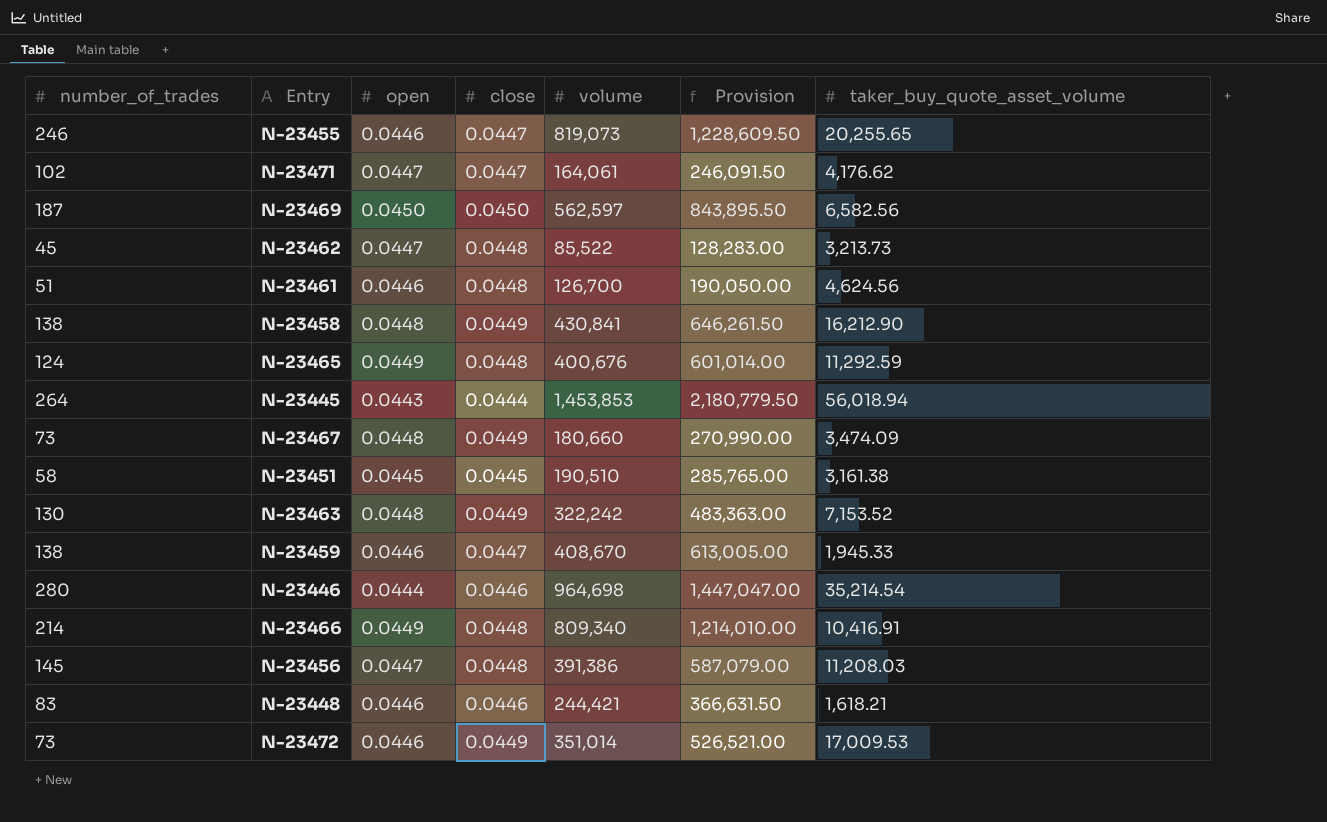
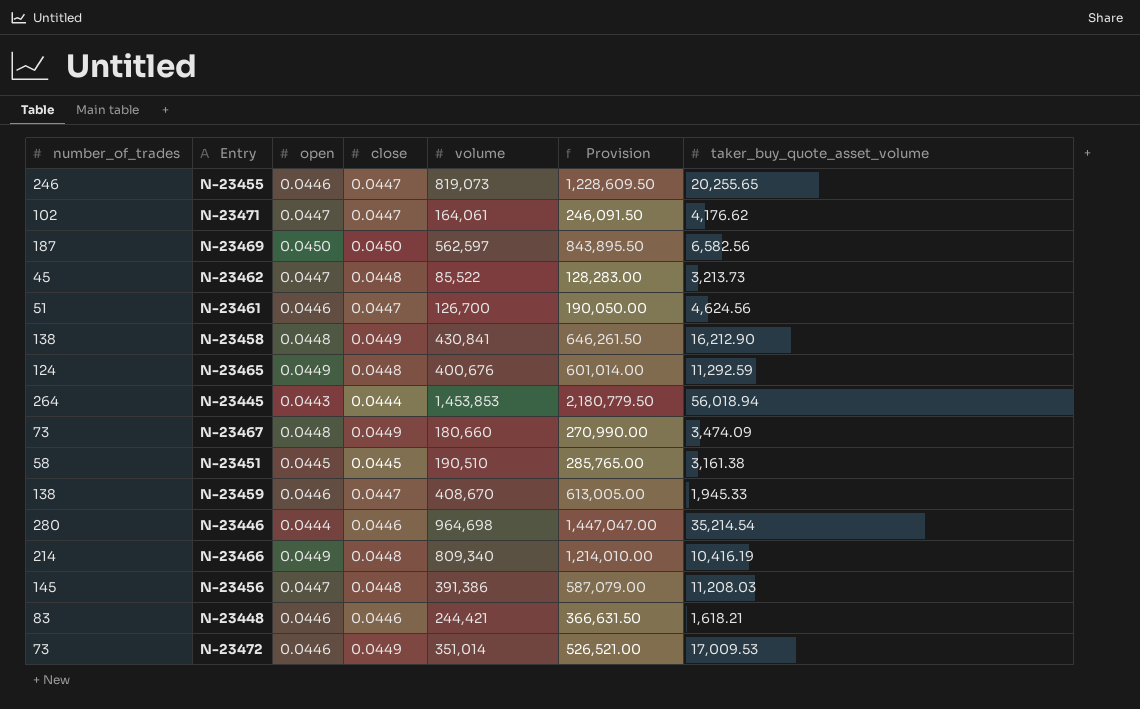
row N-23463: 130 | 0.0448 | 0.0449 | 322,242 | 483,363.00 | 7,153.52 -> none
N-23461 | close: 0.0448 -> 0.0447
N-23466 | taker_buy_quote_asset_volume: 10,416.91 -> 10,416.19

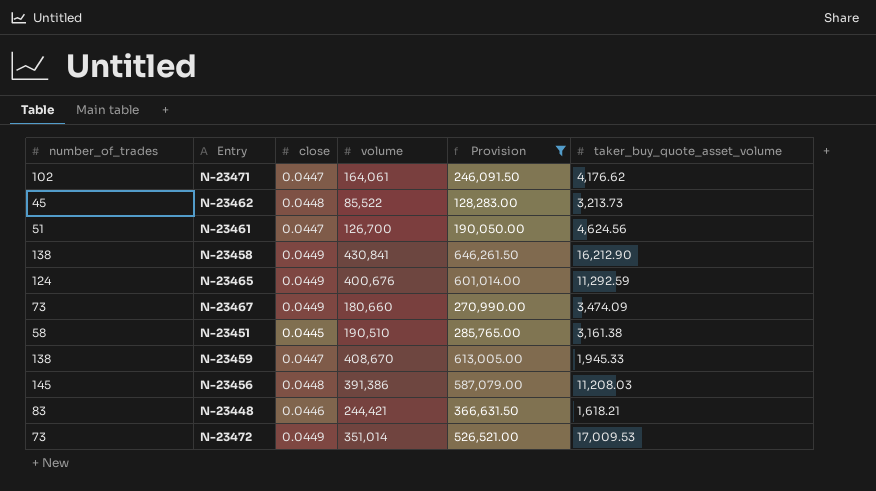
filter: none -> Provision <= 646,261.50
column open | position: 3 -> none
N-23465 | close: 0.0448 -> 0.0449

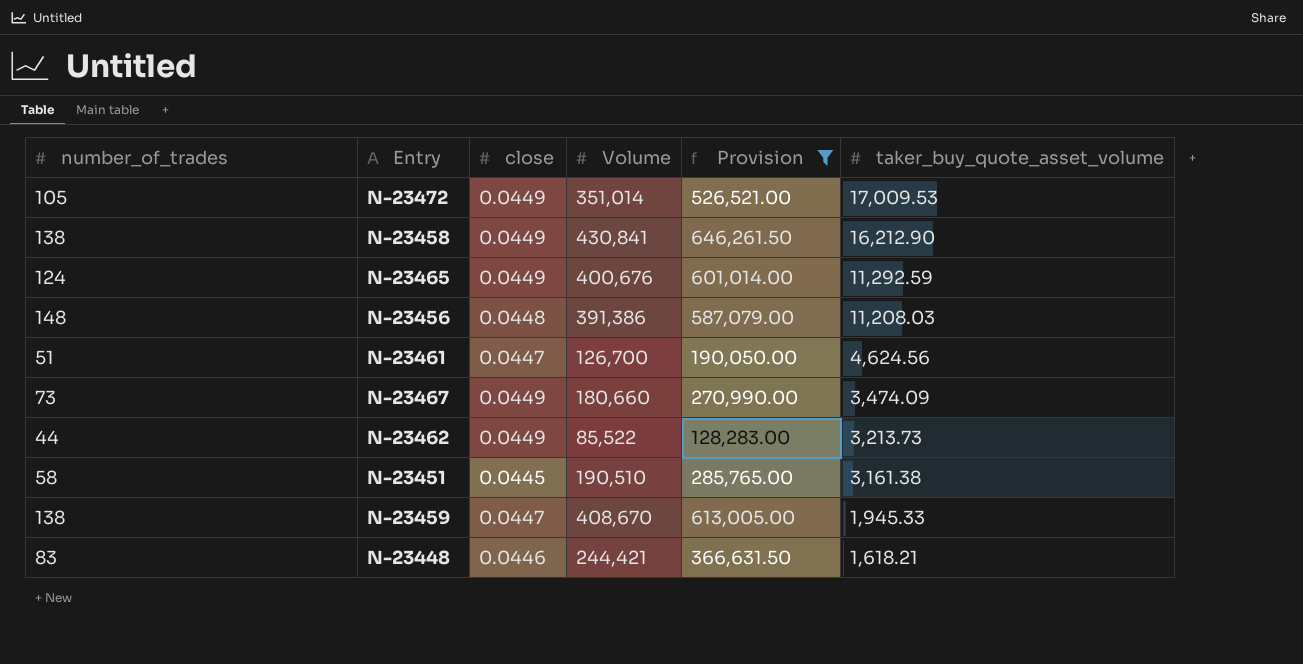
row order: none -> taker_buy_quote_asset_volume descending
column name: volume -> Volume
row N-23471: 102 | 0.0447 | 164,061 | 246,091.50 | 4,176.62 -> none
N-23472 | number_of_trades: 73 -> 105
N-23456 | number_of_trades: 145 -> 148
N-23462 | number_of_trades: 45 -> 44
N-23462 | close: 0.0448 -> 0.0449

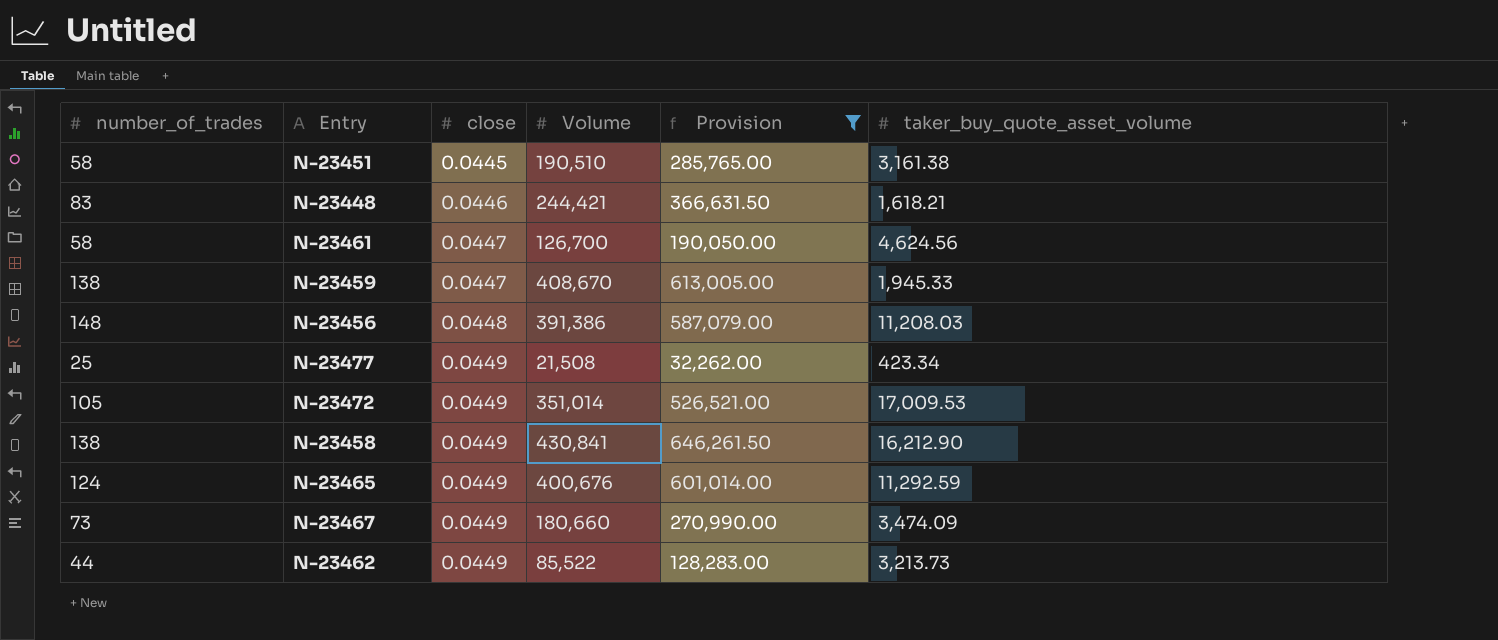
row order: taker_buy_quote_asset_volume descending -> close ascending
N-23461 | number_of_trades: 51 -> 58
row N-23477: none -> 25 | 0.0449 | 21,508 | 32,262.00 | 423.34

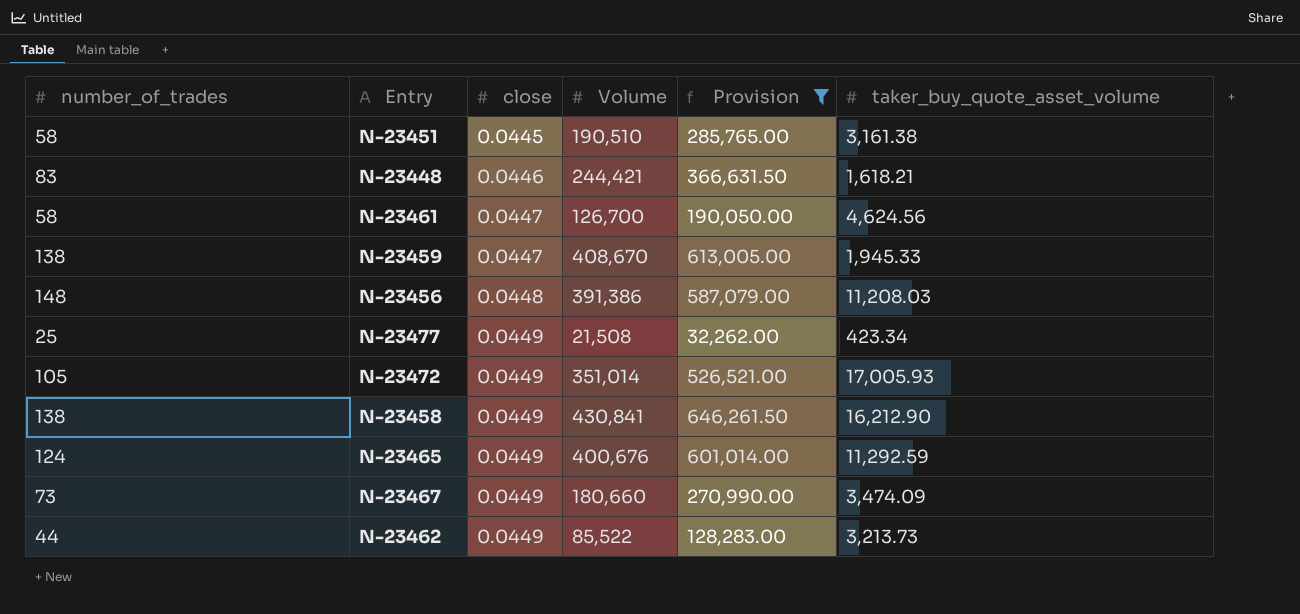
N-23472 | taker_buy_quote_asset_volume: 17,009.53 -> 17,005.93

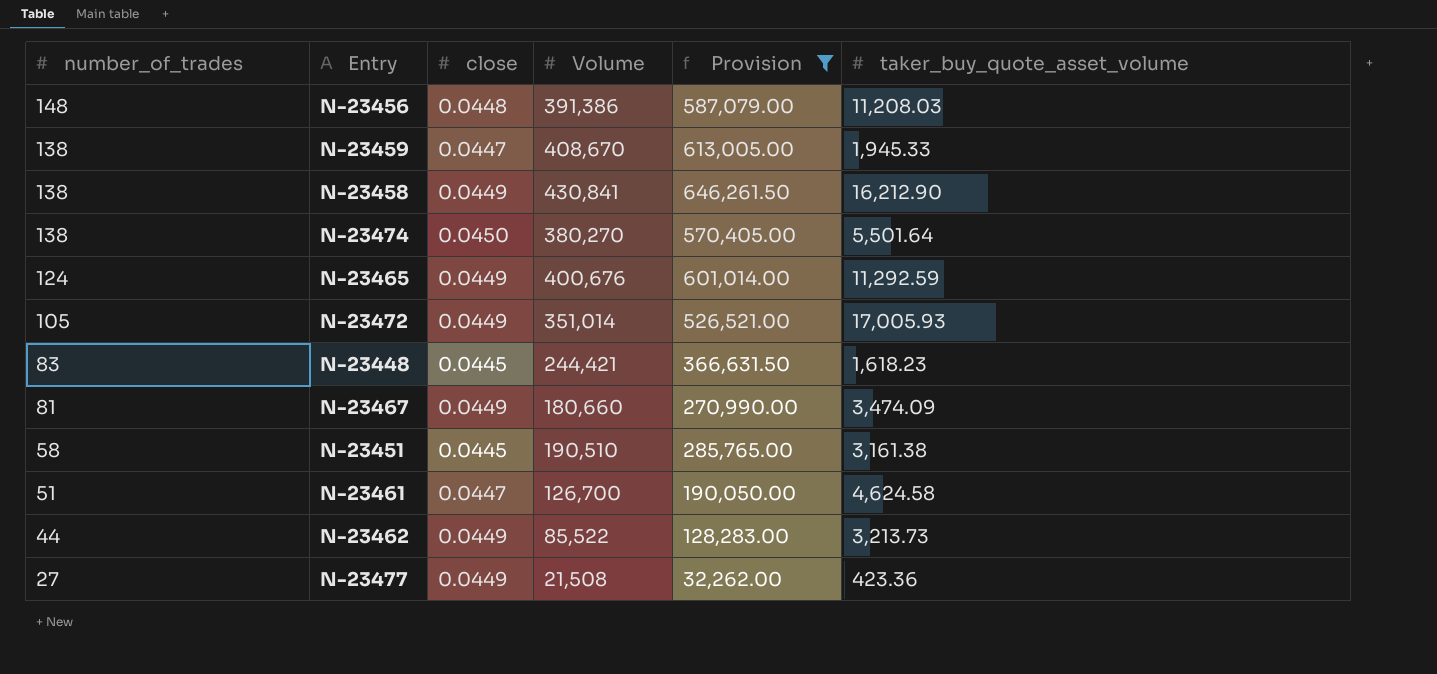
row order: close ascending -> number_of_trades descending
row N-23474: none -> 138 | 0.0450 | 380,270 | 570,405.00 | 5,501.64
N-23448 | close: 0.0446 -> 0.0445
N-23448 | taker_buy_quote_asset_volume: 1,618.21 -> 1,618.23
N-23467 | number_of_trades: 73 -> 81
N-23461 | number_of_trades: 58 -> 51
N-23461 | taker_buy_quote_asset_volume: 4,624.56 -> 4,624.58
N-23477 | number_of_trades: 25 -> 27
N-23477 | taker_buy_quote_asset_volume: 423.34 -> 423.36

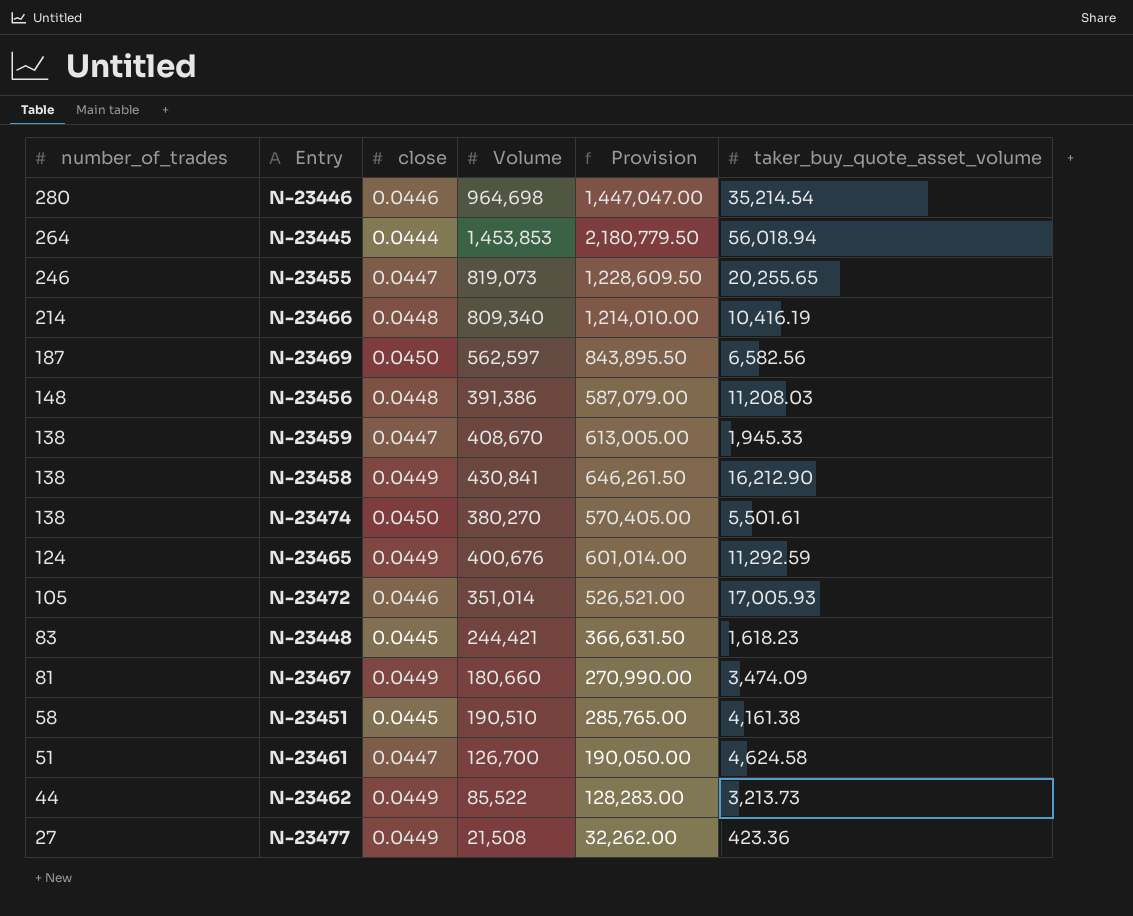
filter: Provision <= 646,261.50 -> none
N-23474 | taker_buy_quote_asset_volume: 5,501.64 -> 5,501.61
N-23472 | close: 0.0449 -> 0.0446
N-23451 | taker_buy_quote_asset_volume: 3,161.38 -> 4,161.38

